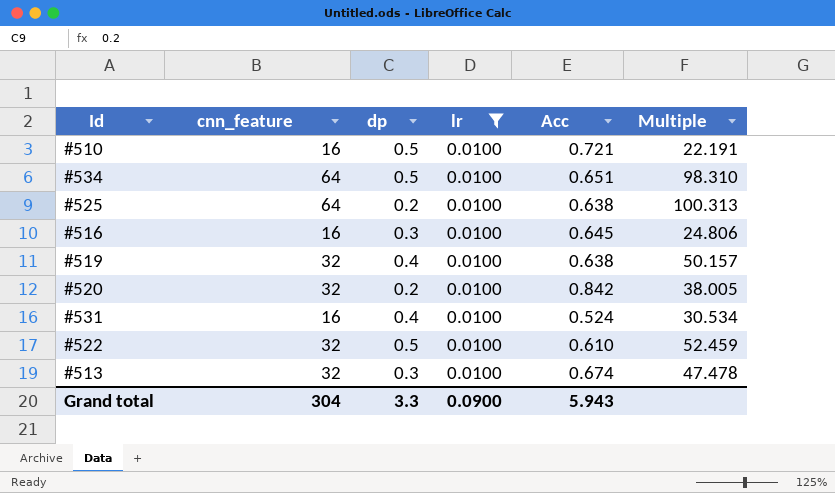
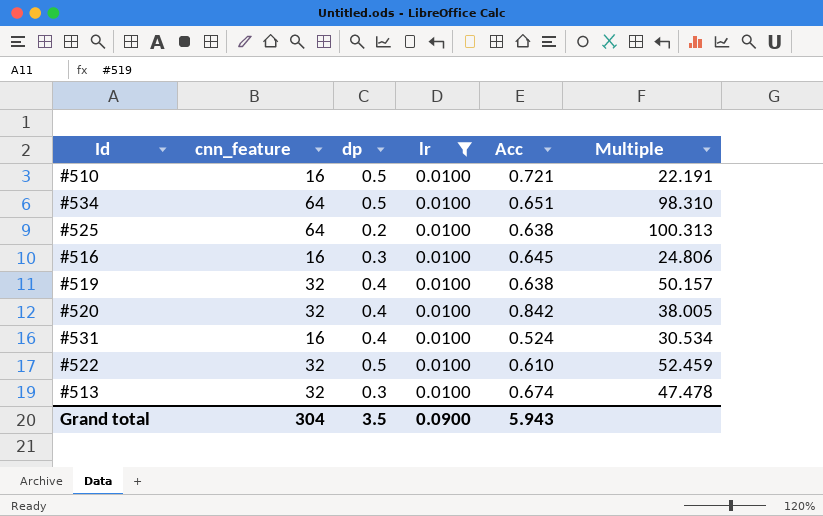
#520 | dp: 0.2 -> 0.4
Grand total | dp: 3.3 -> 3.5

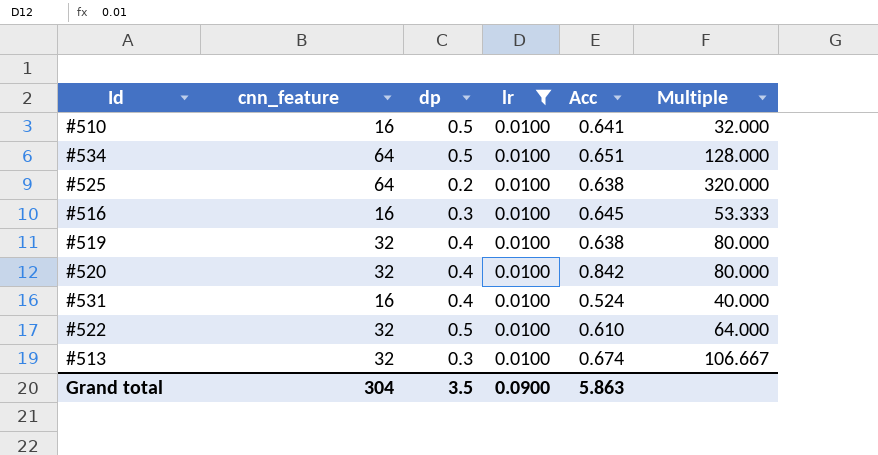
column Multiple | formula: [cnn_feature] / [Acc] -> [cnn_feature] / [dp]
#510 | Acc: 0.721 -> 0.641
Grand total | Acc: 5.943 -> 5.863

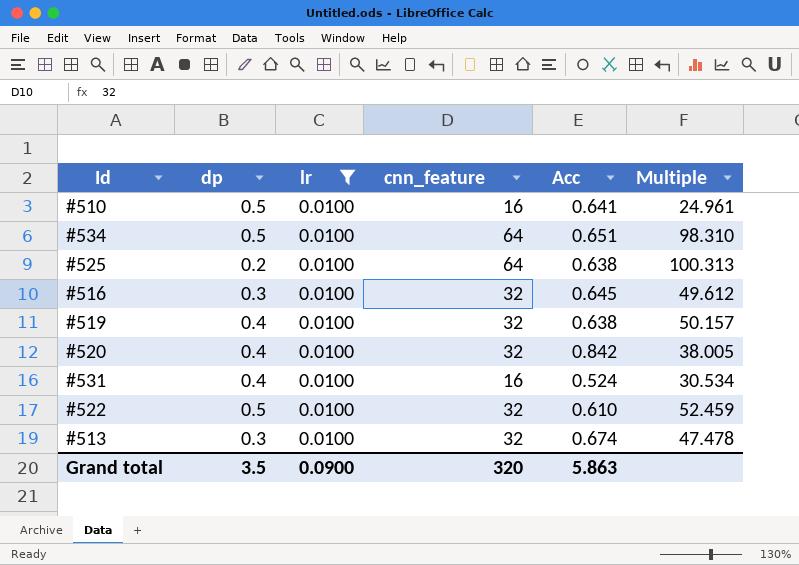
column cnn_feature | position: 2 -> 4
column Multiple | formula: [cnn_feature] / [dp] -> [cnn_feature] / [Acc]
#516 | cnn_feature: 16 -> 32
Grand total | cnn_feature: 304 -> 320

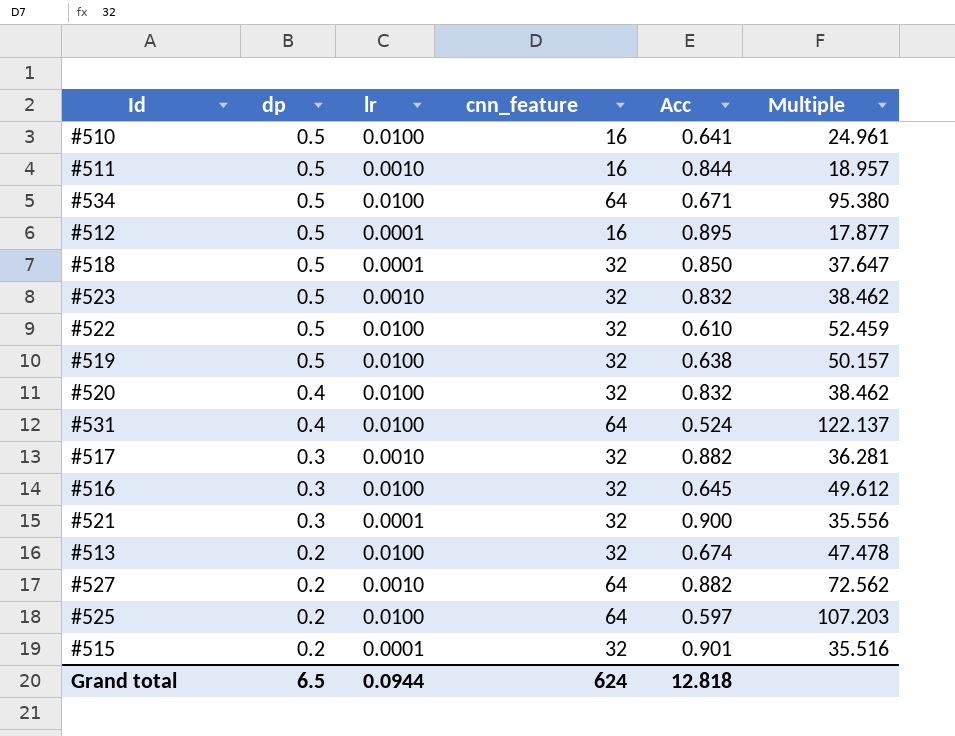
filter: lr = 0.0100 -> none
row order: none -> dp descending
#534 | Acc: 0.651 -> 0.671
#534 | Multiple: 98.310 -> 95.380
#519 | dp: 0.4 -> 0.5
#520 | Acc: 0.842 -> 0.832
#520 | Multiple: 38.005 -> 38.462
#531 | cnn_feature: 16 -> 64
#531 | Multiple: 30.534 -> 122.137
#513 | dp: 0.3 -> 0.2
#525 | Acc: 0.638 -> 0.597
#525 | Multiple: 100.313 -> 107.203
Grand total | dp: 3.5 -> 6.5
Grand total | lr: 0.0900 -> 0.0944
Grand total | cnn_feature: 320 -> 624
Grand total | Acc: 5.863 -> 12.818

